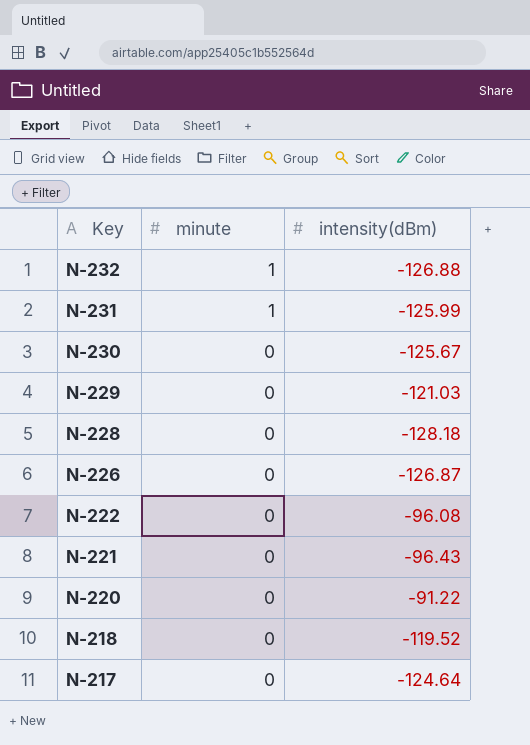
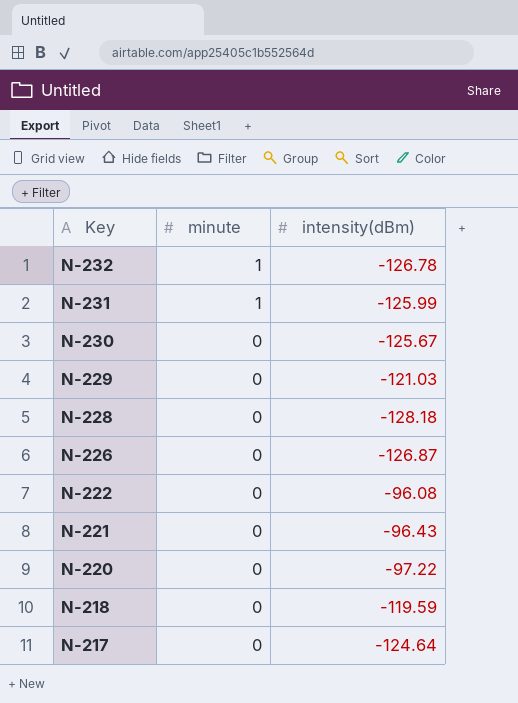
N-232 | intensity(dBm): -126.88 -> -126.78
N-220 | intensity(dBm): -91.22 -> -97.22
N-218 | intensity(dBm): -119.52 -> -119.59

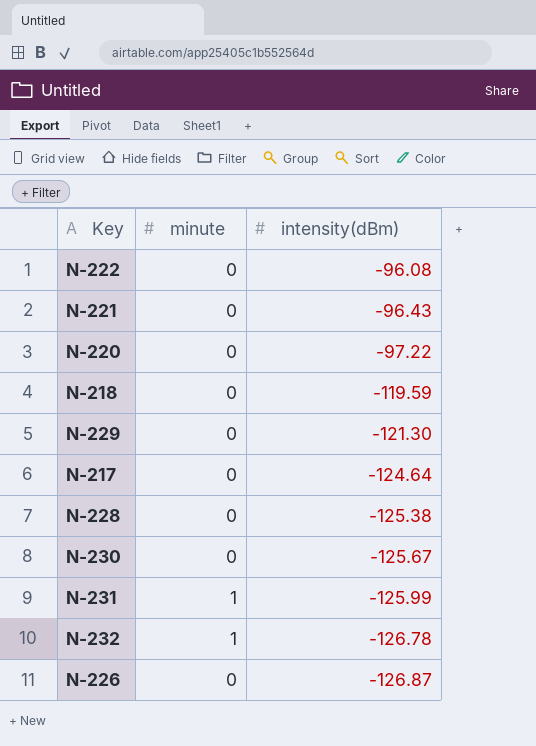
row order: Key descending -> intensity(dBm) descending
N-229 | intensity(dBm): -121.03 -> -121.30
N-228 | intensity(dBm): -128.18 -> -125.38

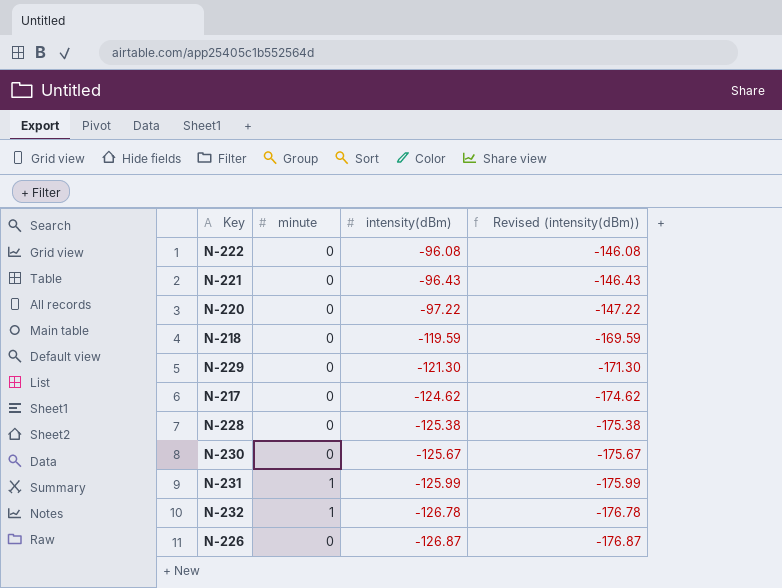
column Revised (intensity(dBm)) | formula: none -> [intensity(dBm)] - 50
N-217 | intensity(dBm): -124.64 -> -124.62

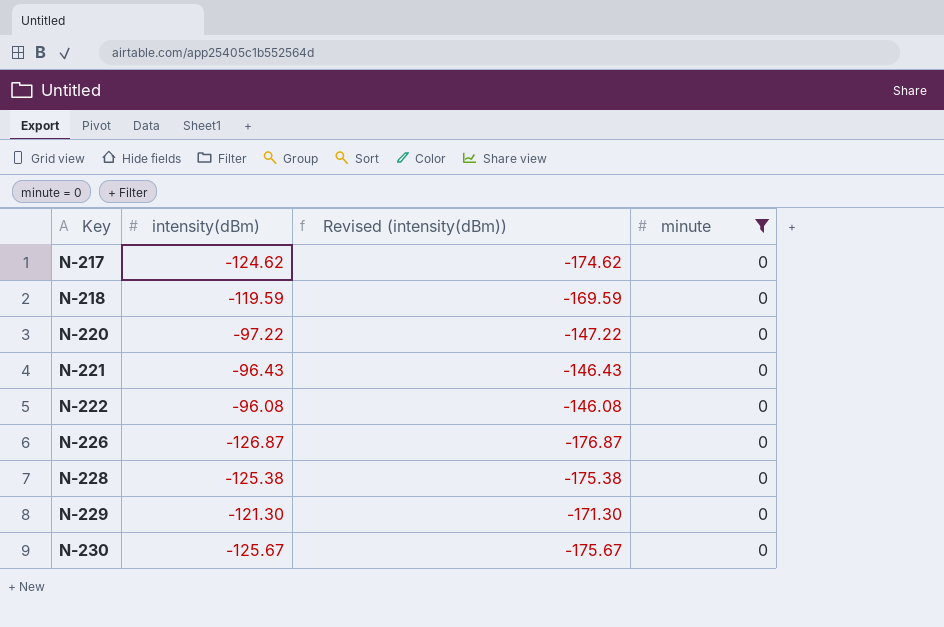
filter: none -> minute = 0
row order: intensity(dBm) descending -> Key ascending
column minute | position: 2 -> 4

